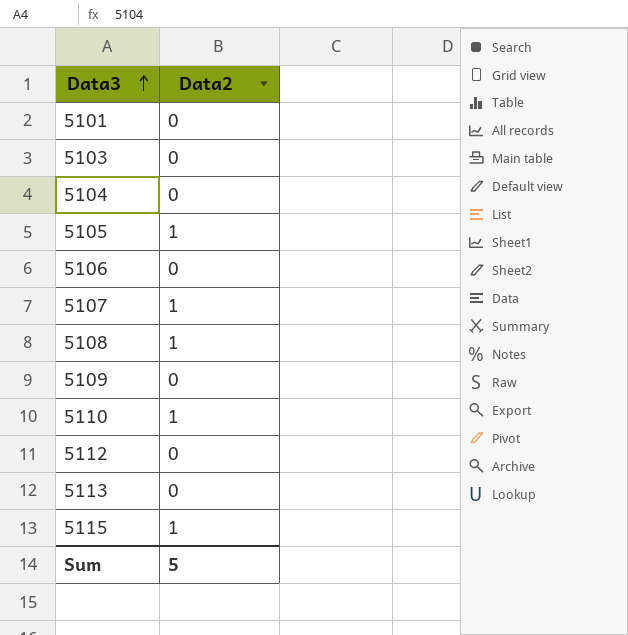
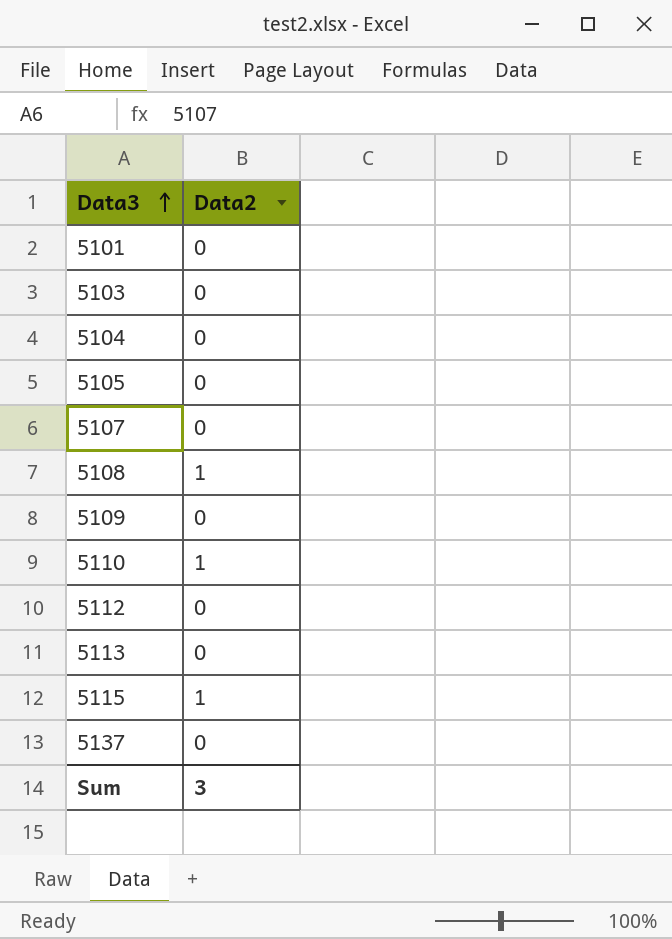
row 5106: 0 -> none
5105 | Data2: 1 -> 0
5107 | Data2: 1 -> 0
row 5137: none -> 0
Sum | Data2: 5 -> 3

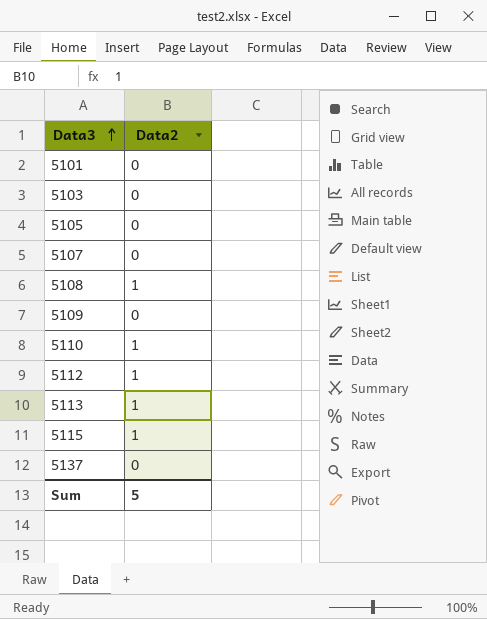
row 5104: 0 -> none
5112 | Data2: 0 -> 1
5113 | Data2: 0 -> 1
Sum | Data2: 3 -> 5

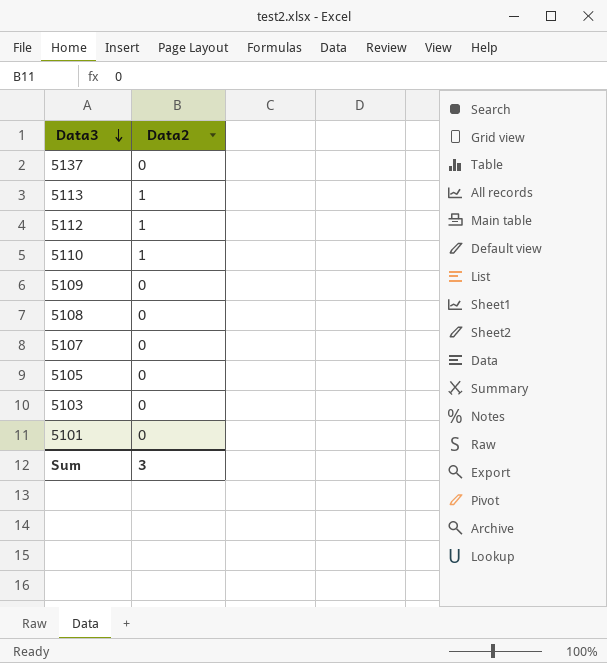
row order: Data3 ascending -> Data3 descending
row 5115: 1 -> none
5108 | Data2: 1 -> 0
Sum | Data2: 5 -> 3

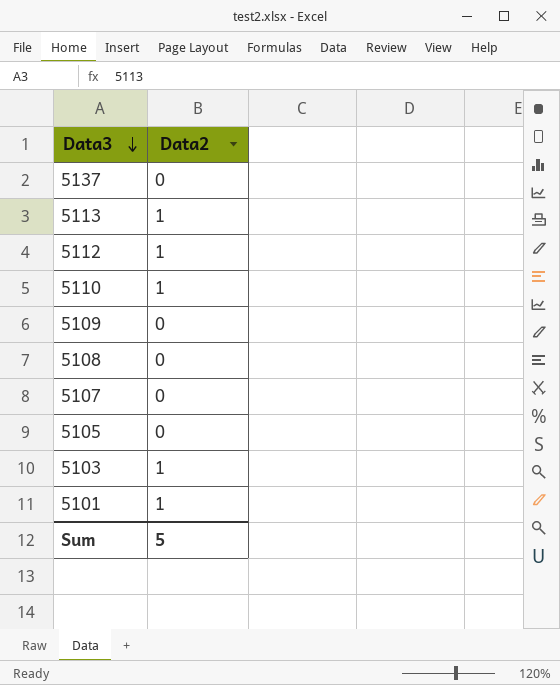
5103 | Data2: 0 -> 1
5101 | Data2: 0 -> 1
Sum | Data2: 3 -> 5

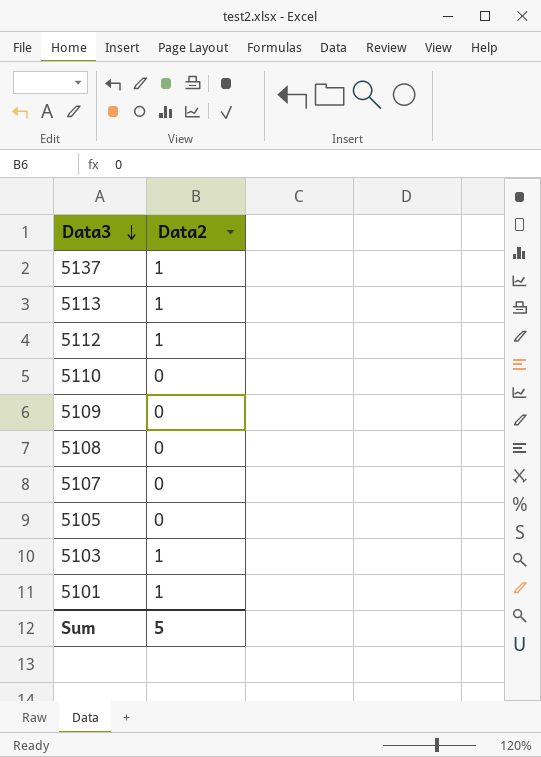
5137 | Data2: 0 -> 1
5110 | Data2: 1 -> 0

